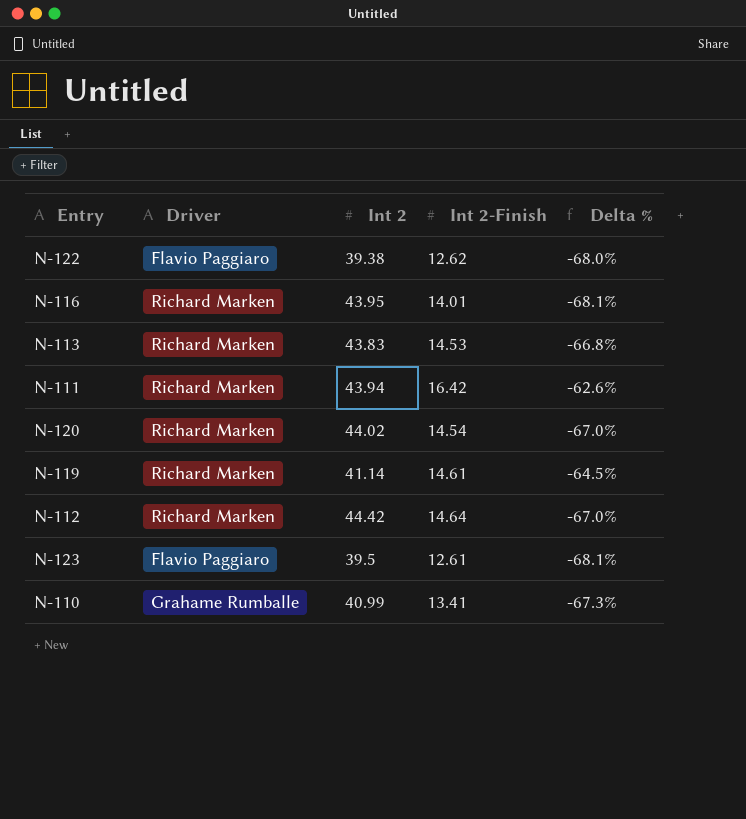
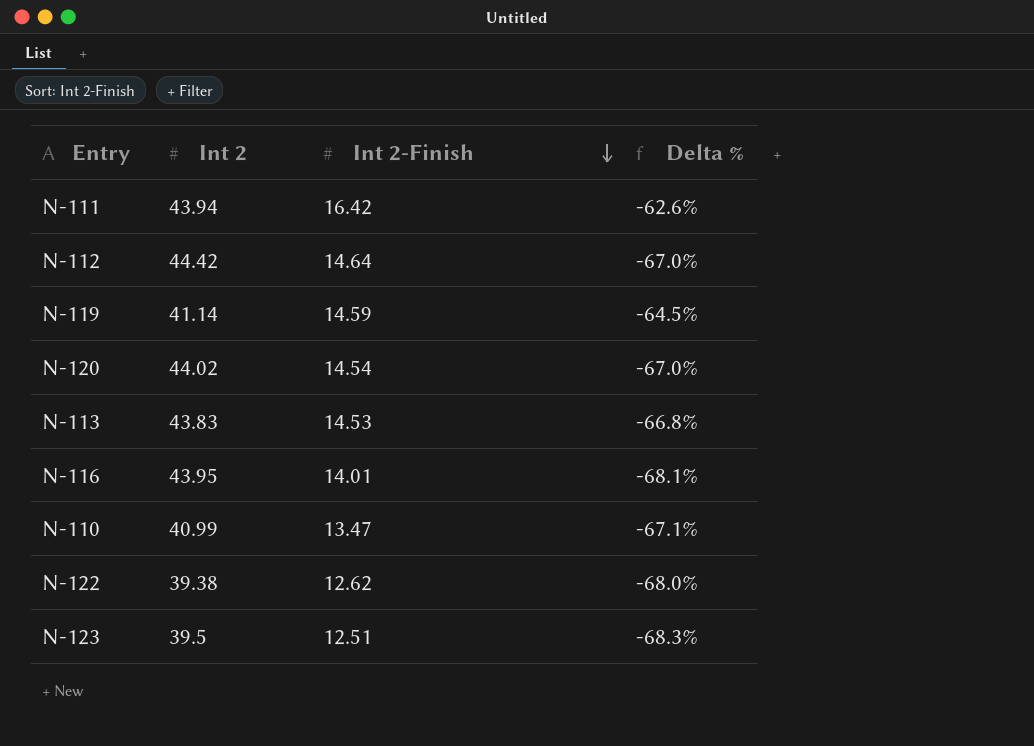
row order: none -> Int 2-Finish descending
column Driver | position: 2 -> none
N-119 | Int 2-Finish: 14.61 -> 14.59
N-110 | Int 2-Finish: 13.41 -> 13.47
N-110 | Delta %: -67.3% -> -67.1%
N-123 | Int 2-Finish: 12.61 -> 12.51
N-123 | Delta %: -68.1% -> -68.3%

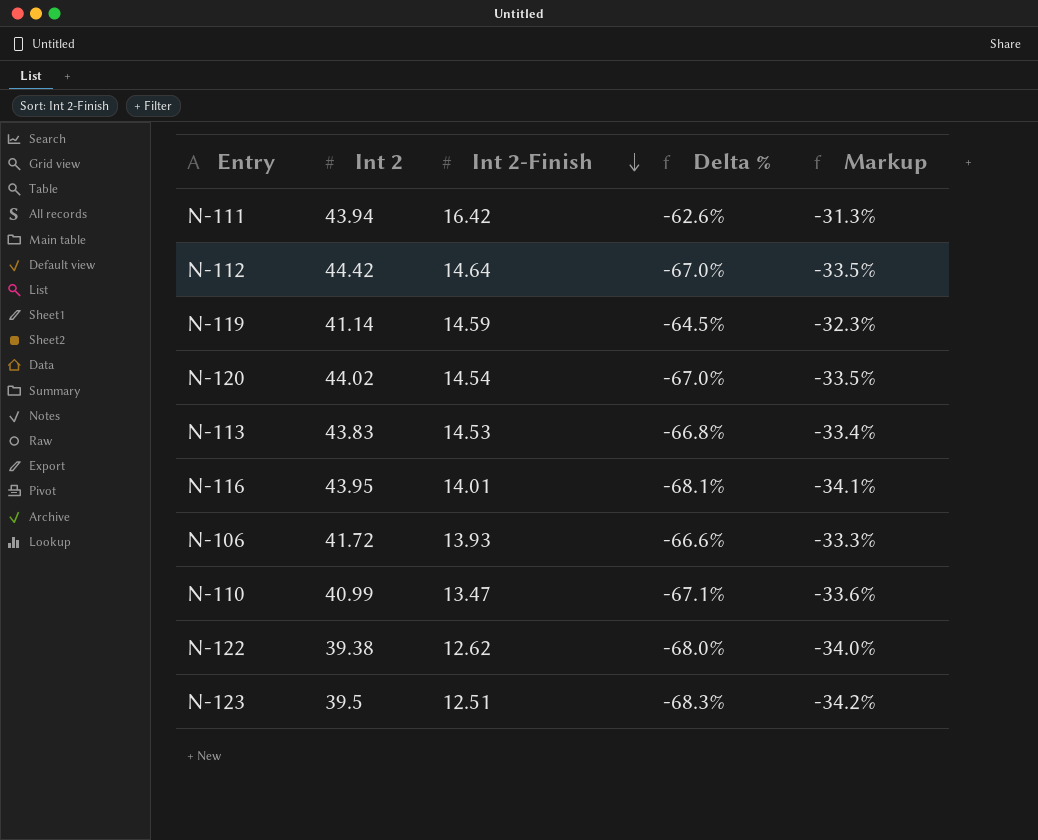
column Markup | formula: none -> [Delta %] * 0.5
row N-106: none -> 41.72 | 13.93 | -66.6% | -33.3%

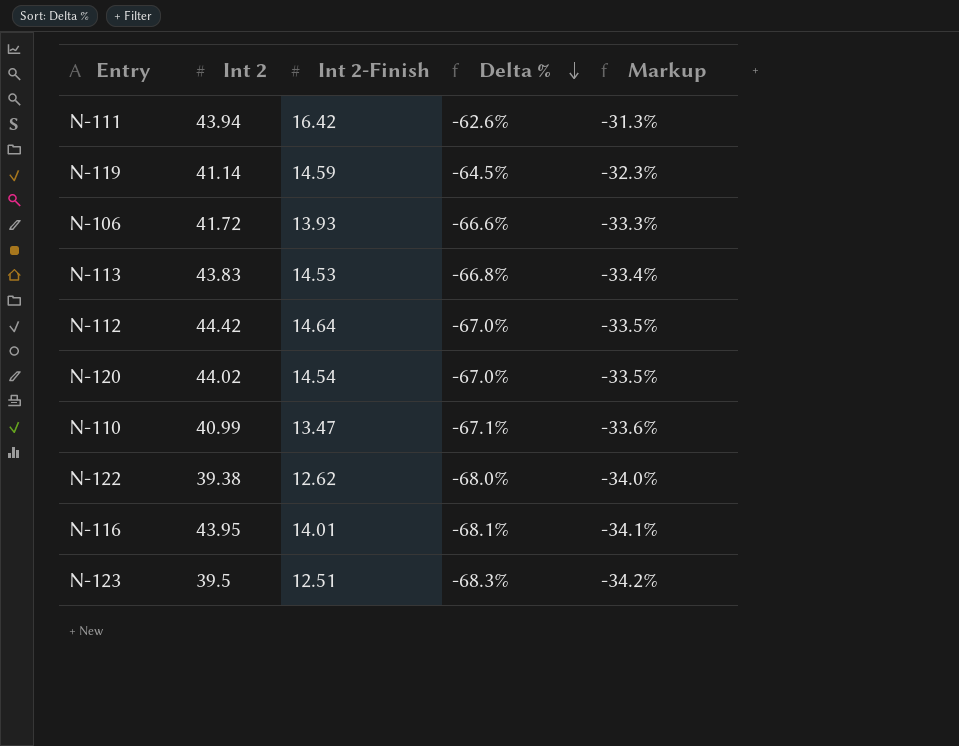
row order: Int 2-Finish descending -> Delta % descending

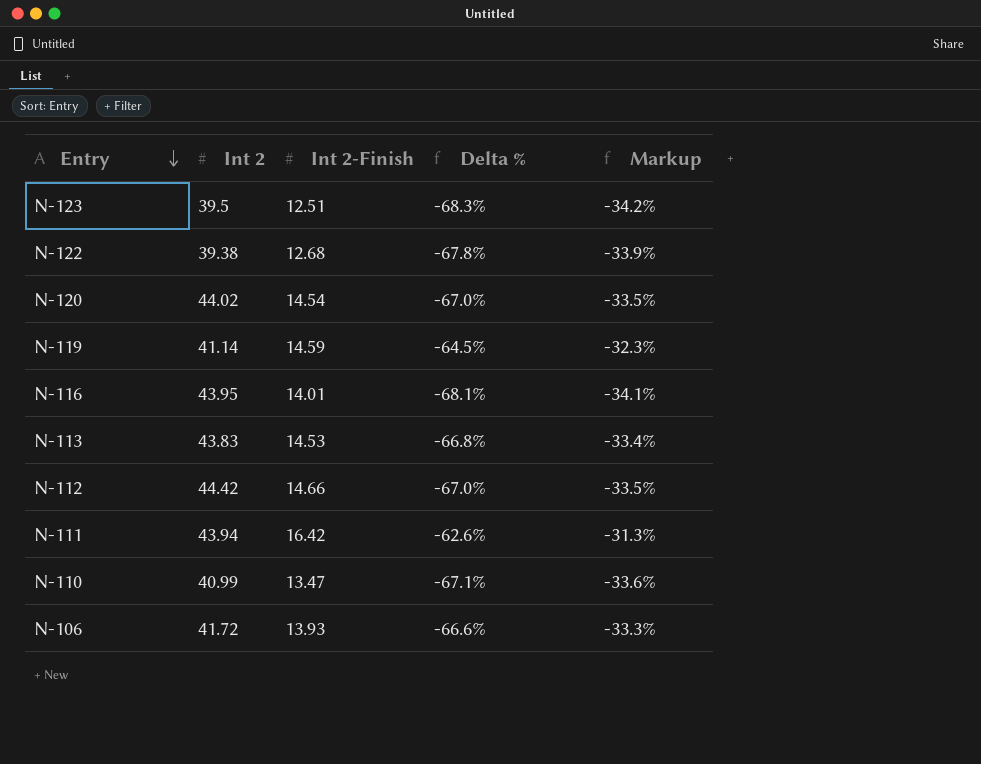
row order: Delta % descending -> Entry descending
N-122 | Int 2-Finish: 12.62 -> 12.68
N-122 | Delta %: -68.0% -> -67.8%
N-122 | Markup: -34.0% -> -33.9%
N-112 | Int 2-Finish: 14.64 -> 14.66

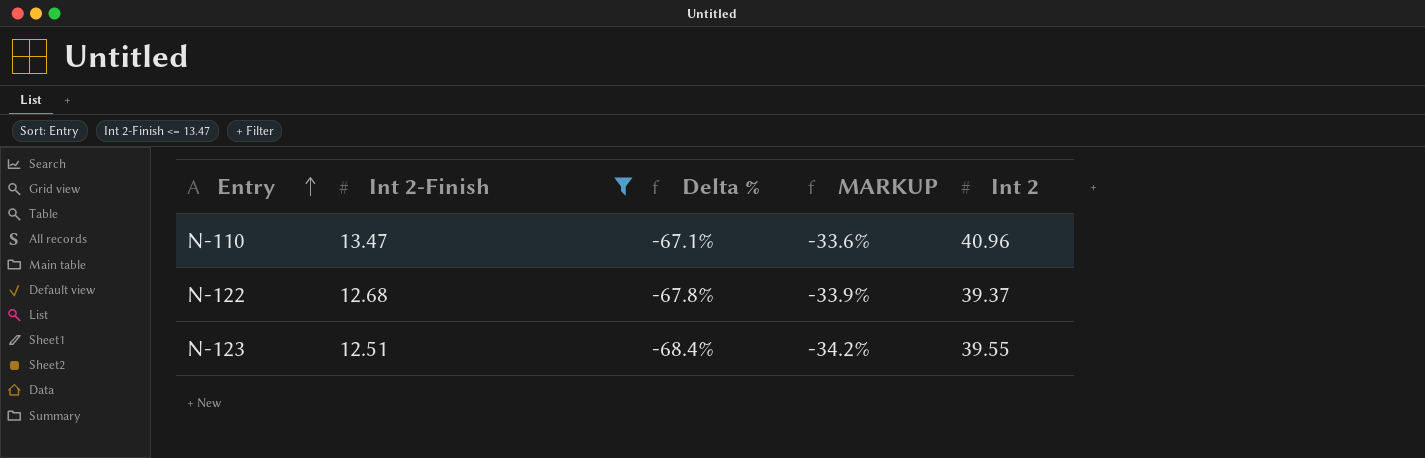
filter: none -> Int 2-Finish <= 13.47
row order: Entry descending -> Entry ascending
column name: Markup -> MARKUP
column Int 2 | position: 2 -> 5
N-110 | Int 2: 40.99 -> 40.96
N-122 | Int 2: 39.38 -> 39.37
N-123 | Delta %: -68.3% -> -68.4%
N-123 | Int 2: 39.5 -> 39.55

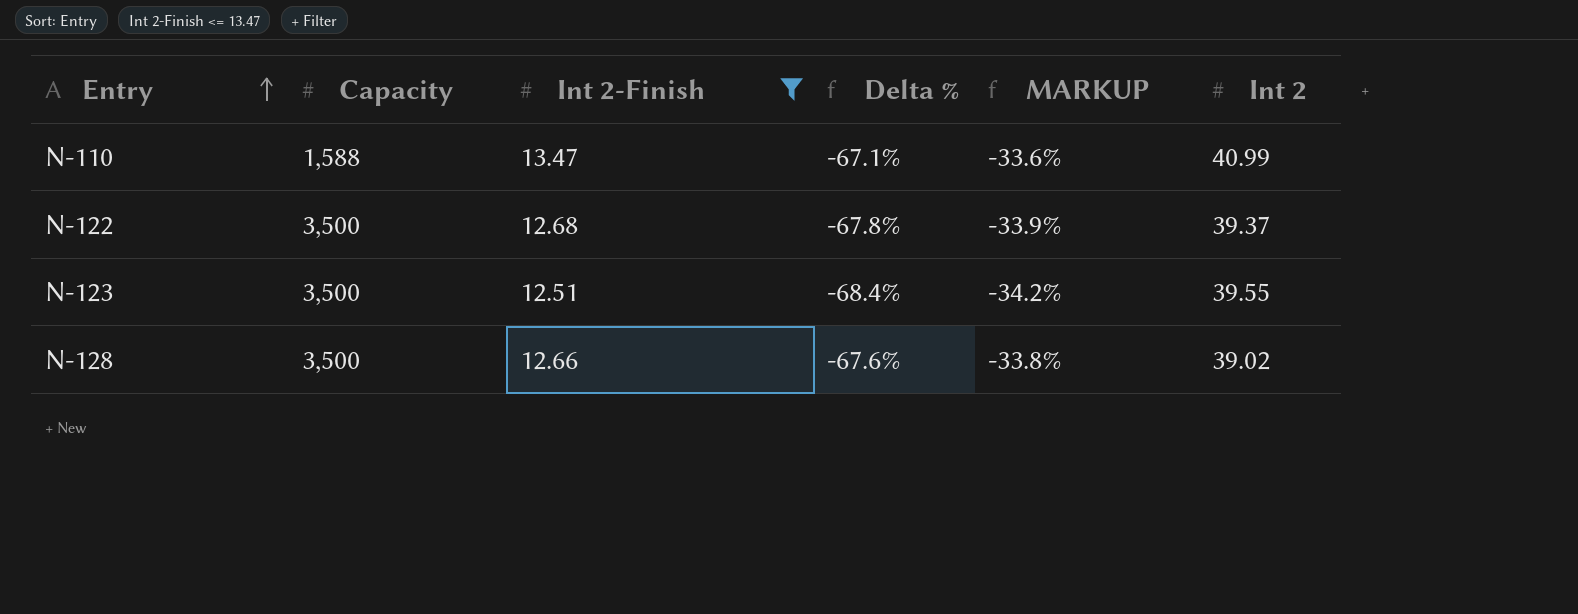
column Capacity | position: none -> 2
N-110 | Int 2: 40.96 -> 40.99
row N-128: none -> 3,500 | 12.66 | -67.6% | -33.8% | 39.02

